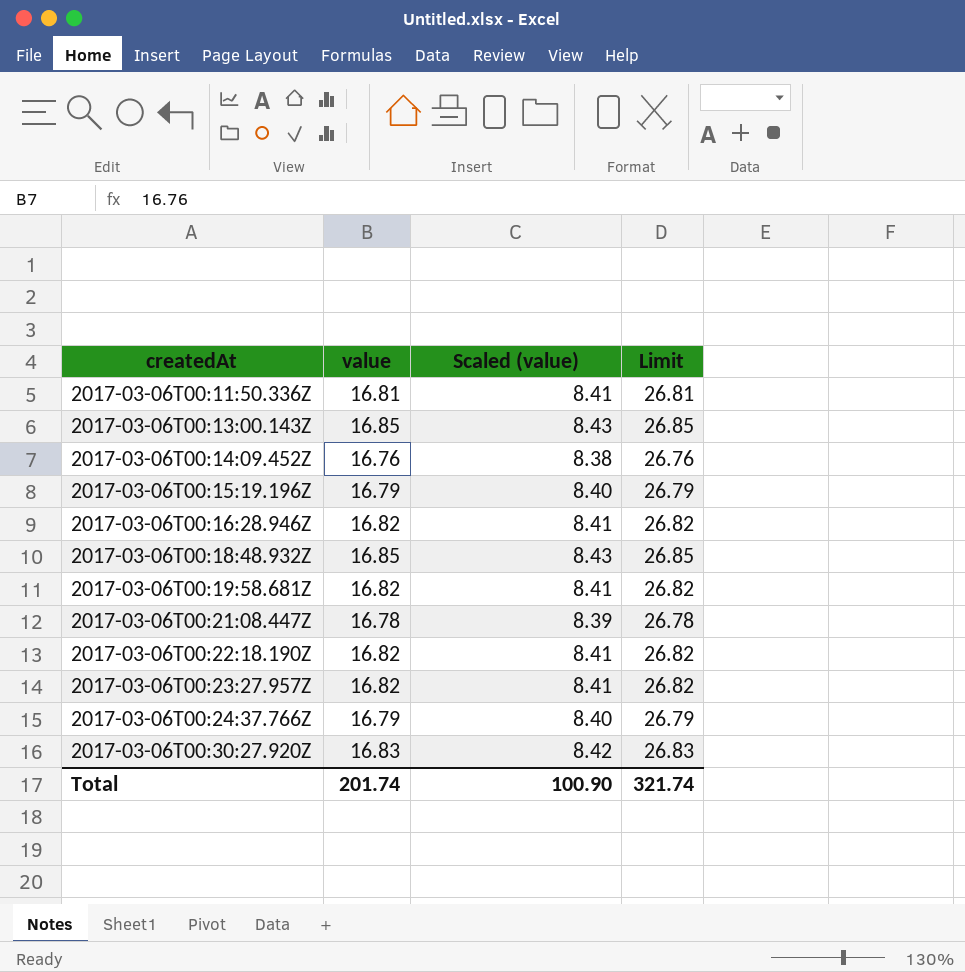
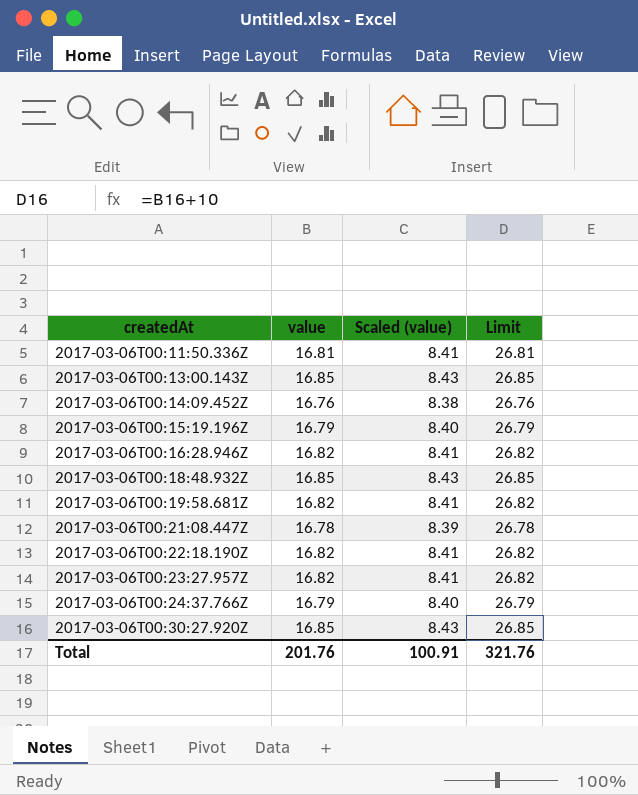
2017-03-06T00:30:27.920Z | value: 16.83 -> 16.85
2017-03-06T00:30:27.920Z | Scaled (value): 8.42 -> 8.43
2017-03-06T00:30:27.920Z | Limit: 26.83 -> 26.85
Total | value: 201.74 -> 201.76
Total | Scaled (value): 100.90 -> 100.91
Total | Limit: 321.74 -> 321.76

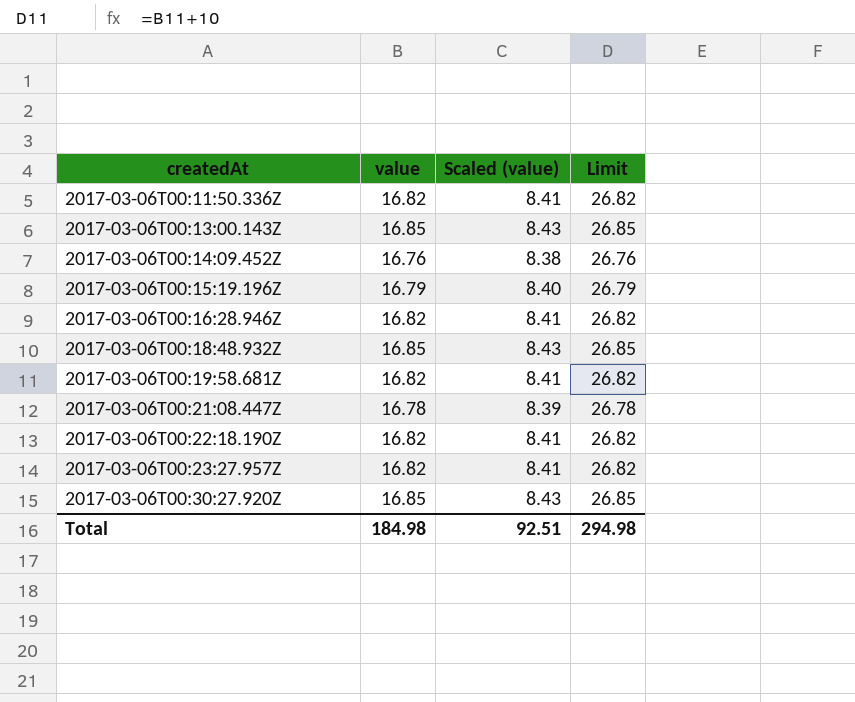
row 2017-03-06T00:24:37.766Z: 16.79 | 8.40 | 26.79 -> none
2017-03-06T00:11:50.336Z | value: 16.81 -> 16.82
2017-03-06T00:11:50.336Z | Limit: 26.81 -> 26.82
Total | value: 201.76 -> 184.98
Total | Scaled (value): 100.91 -> 92.51
Total | Limit: 321.76 -> 294.98

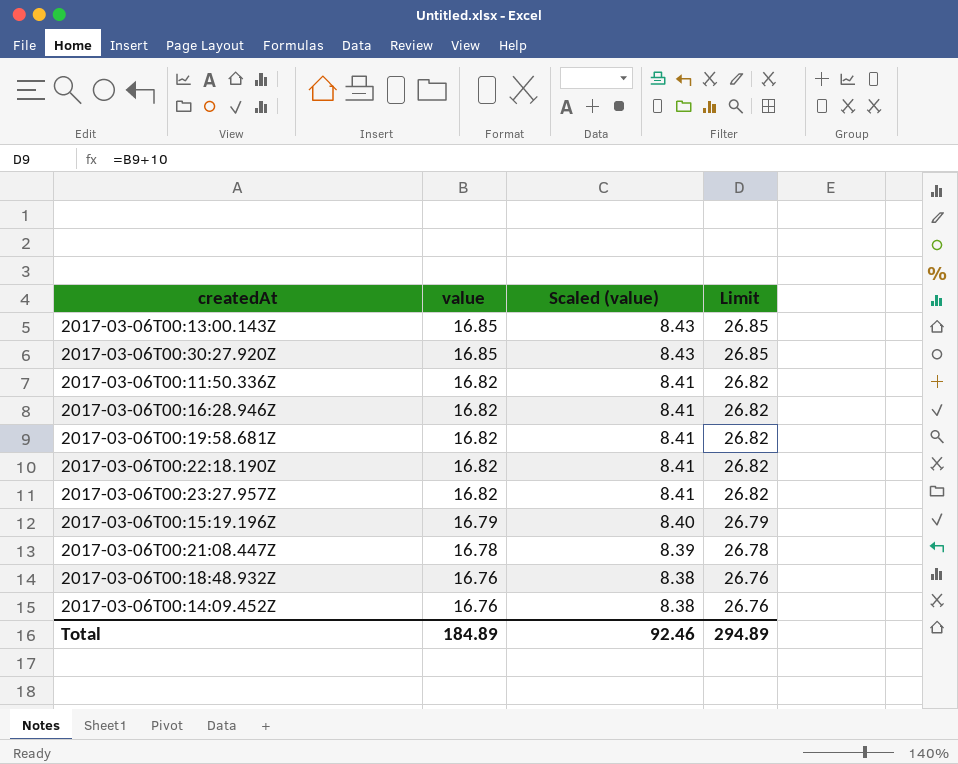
row order: createdAt ascending -> value descending
2017-03-06T00:18:48.932Z | value: 16.85 -> 16.76
2017-03-06T00:18:48.932Z | Scaled (value): 8.43 -> 8.38
2017-03-06T00:18:48.932Z | Limit: 26.85 -> 26.76
Total | value: 184.98 -> 184.89
Total | Scaled (value): 92.51 -> 92.46
Total | Limit: 294.98 -> 294.89

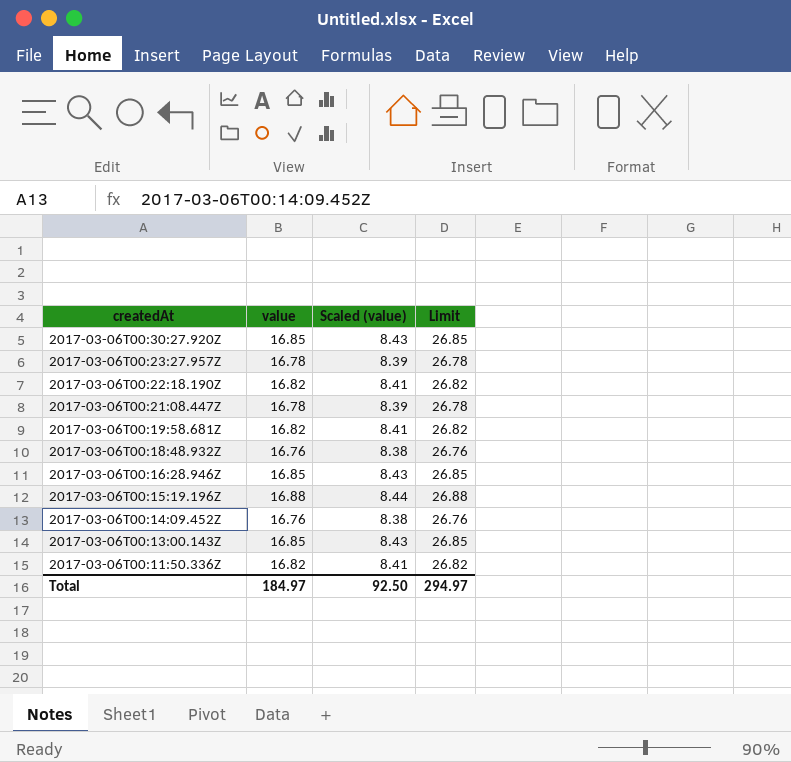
row order: value descending -> createdAt descending
2017-03-06T00:23:27.957Z | value: 16.82 -> 16.78
2017-03-06T00:23:27.957Z | Scaled (value): 8.41 -> 8.39
2017-03-06T00:23:27.957Z | Limit: 26.82 -> 26.78
2017-03-06T00:16:28.946Z | value: 16.82 -> 16.85
2017-03-06T00:16:28.946Z | Scaled (value): 8.41 -> 8.43
2017-03-06T00:16:28.946Z | Limit: 26.82 -> 26.85
2017-03-06T00:15:19.196Z | value: 16.79 -> 16.88
2017-03-06T00:15:19.196Z | Scaled (value): 8.40 -> 8.44
2017-03-06T00:15:19.196Z | Limit: 26.79 -> 26.88
Total | value: 184.89 -> 184.97
Total | Scaled (value): 92.46 -> 92.50
Total | Limit: 294.89 -> 294.97

